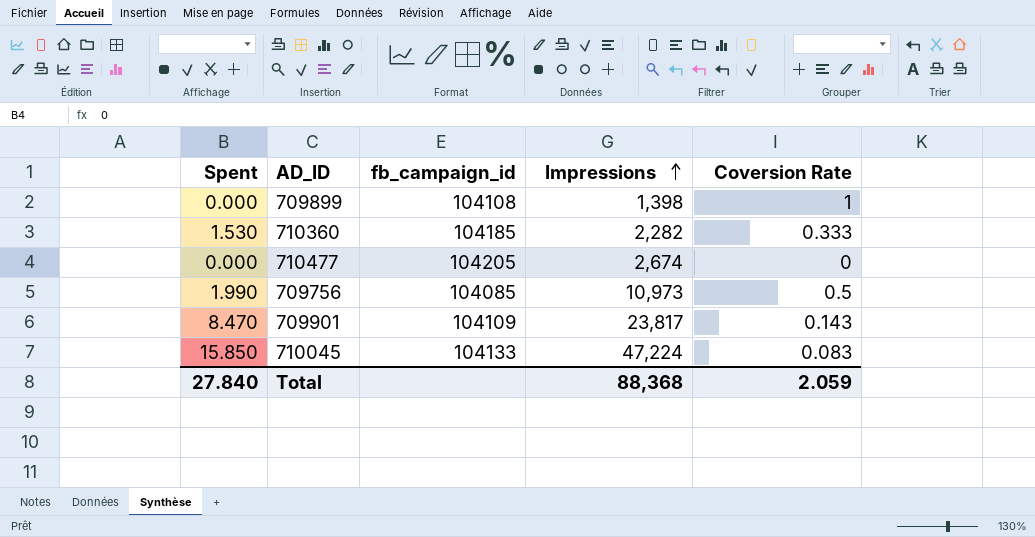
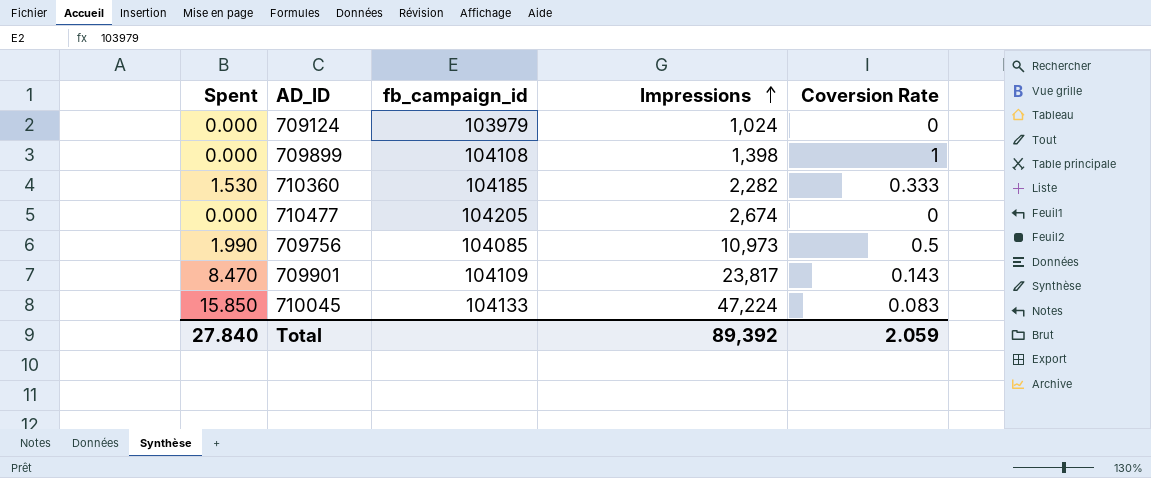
row 709124: none -> 0.000 | 103979 | 1,024 | 0
Total | Impressions: 88,368 -> 89,392

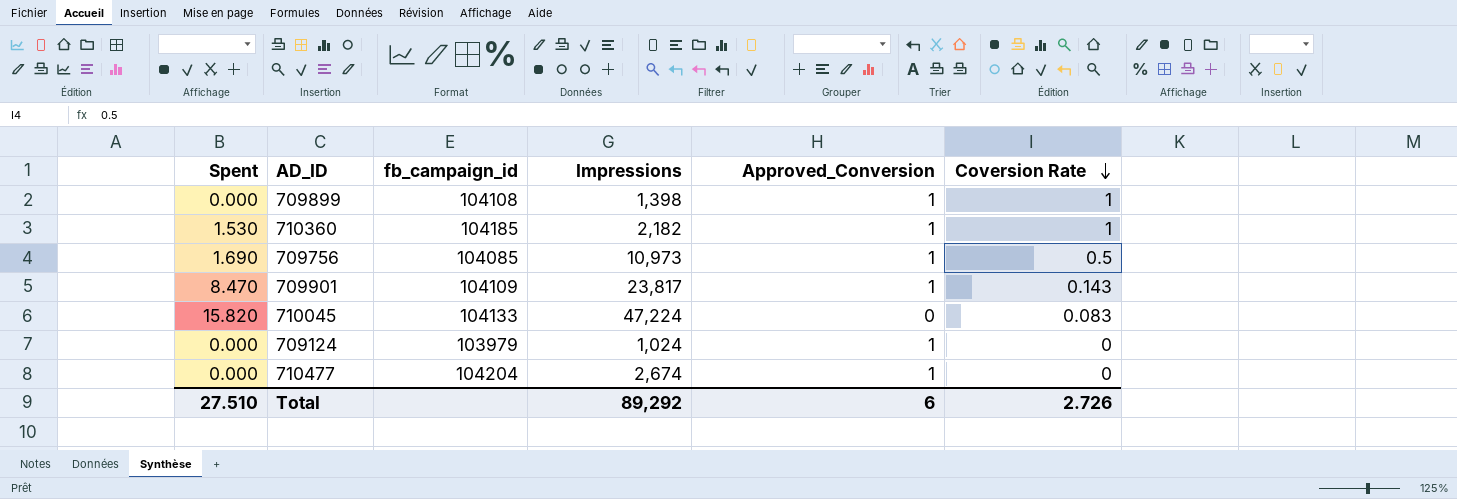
row order: Impressions ascending -> Coversion Rate descending
column Approved_Conversion | position: none -> 5
710360 | Impressions: 2,282 -> 2,182
710360 | Coversion Rate: 0.333 -> 1
709756 | Spent: 1.990 -> 1.690
710045 | Spent: 15.850 -> 15.820
710477 | fb_campaign_id: 104205 -> 104204
Total | Spent: 27.840 -> 27.510
Total | Impressions: 89,392 -> 89,292
Total | Coversion Rate: 2.059 -> 2.726

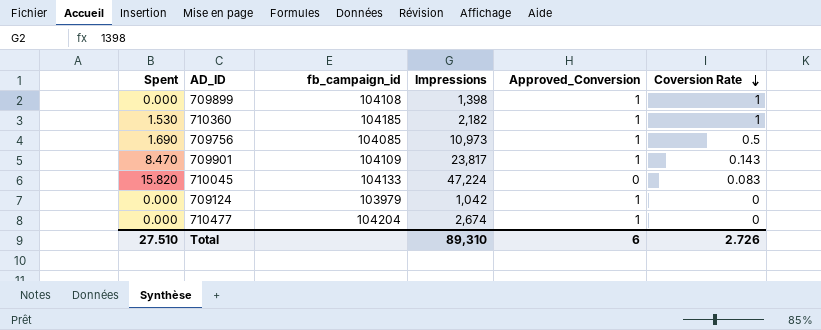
709124 | Impressions: 1,024 -> 1,042
Total | Impressions: 89,292 -> 89,310

